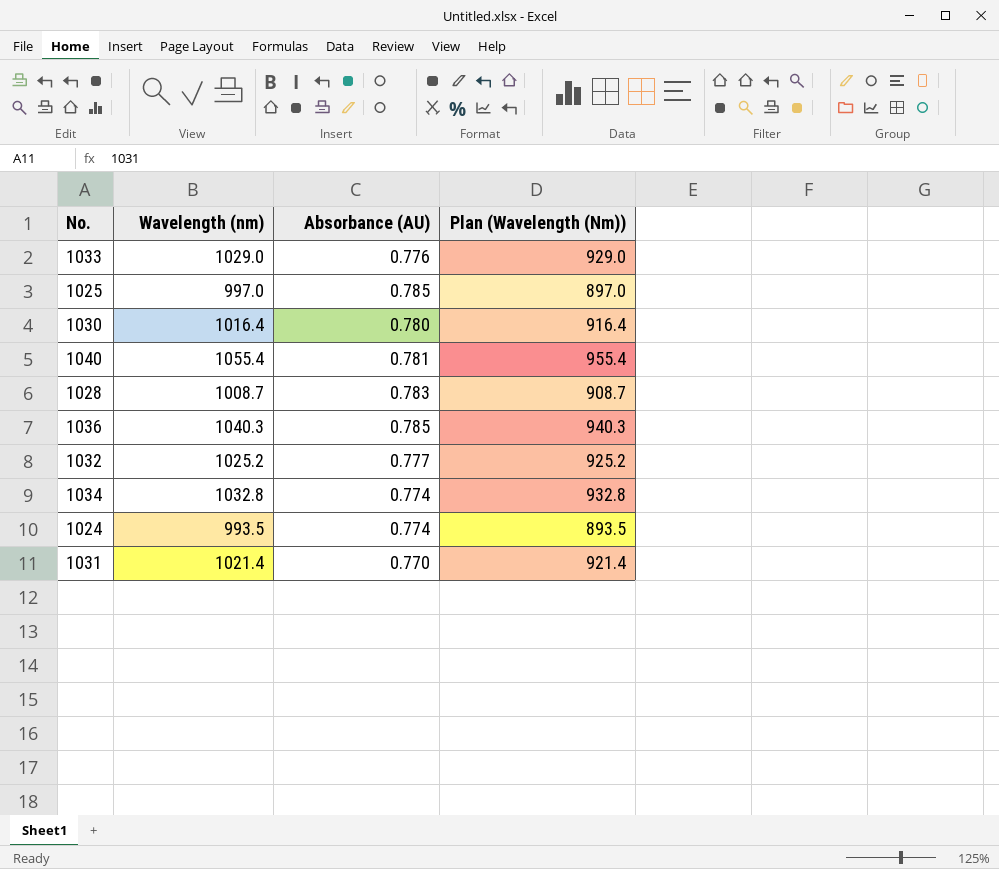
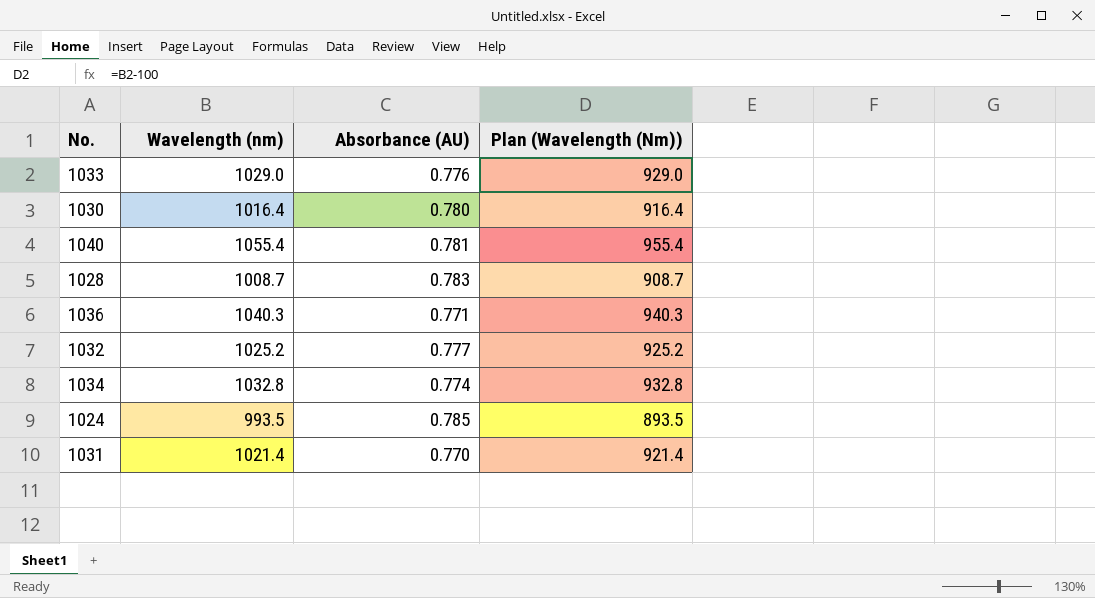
row 1025: 997.0 | 0.785 | 897.0 -> none
1036 | Absorbance (AU): 0.785 -> 0.771
1024 | Absorbance (AU): 0.774 -> 0.785

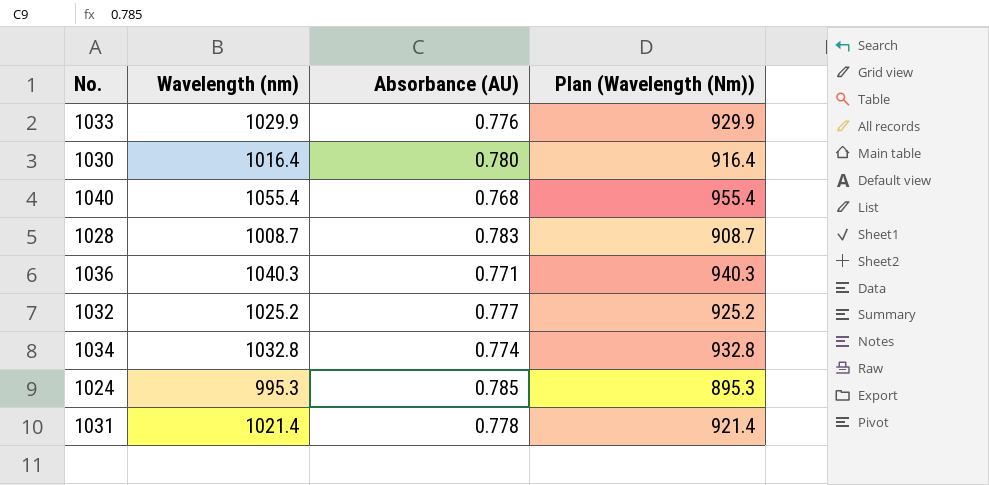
1033 | Wavelength (nm): 1029.0 -> 1029.9
1033 | Plan (Wavelength (Nm)): 929.0 -> 929.9
1040 | Absorbance (AU): 0.781 -> 0.768
1024 | Wavelength (nm): 993.5 -> 995.3
1024 | Plan (Wavelength (Nm)): 893.5 -> 895.3
1031 | Absorbance (AU): 0.770 -> 0.778

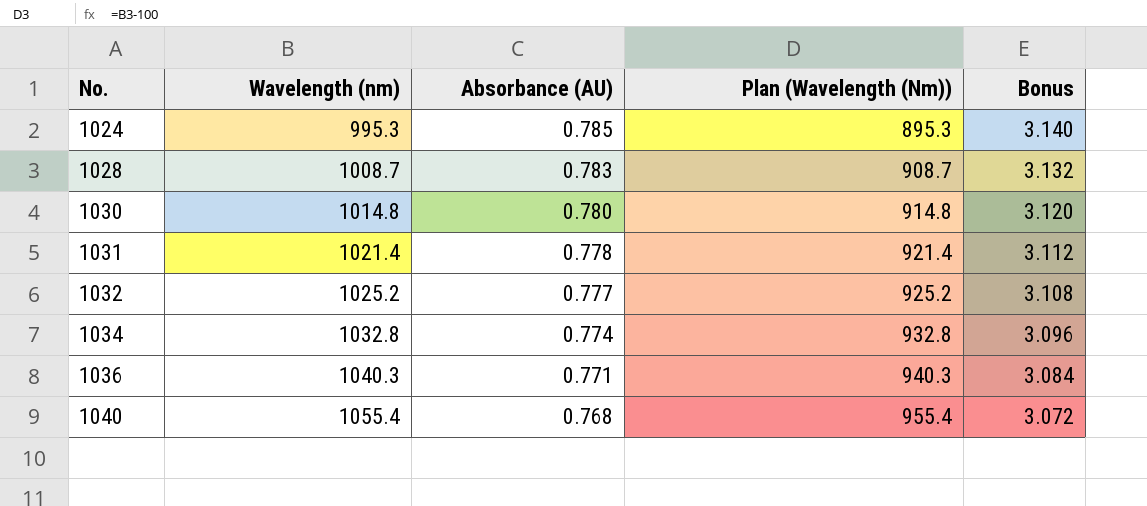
row order: none -> No. ascending
column Bonus | formula: none -> [Absorbance (AU)] * 4
row 1033: 1029.9 | 0.776 | 929.9 -> none
1030 | Wavelength (nm): 1016.4 -> 1014.8
1030 | Plan (Wavelength (Nm)): 916.4 -> 914.8

